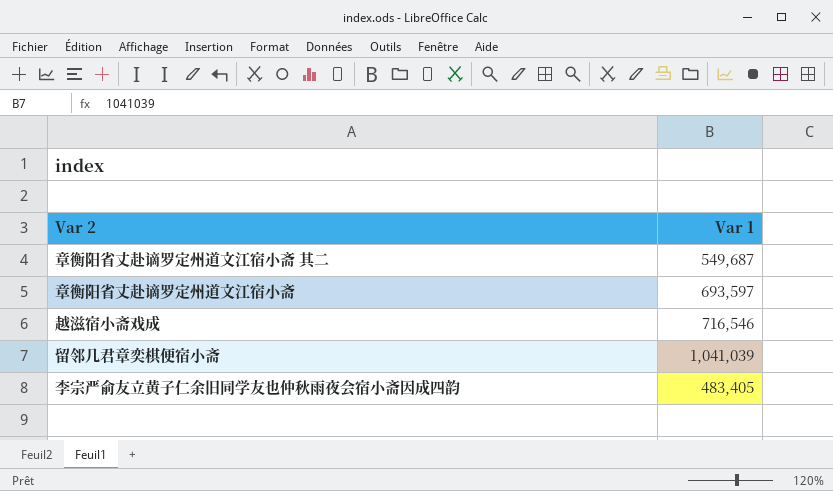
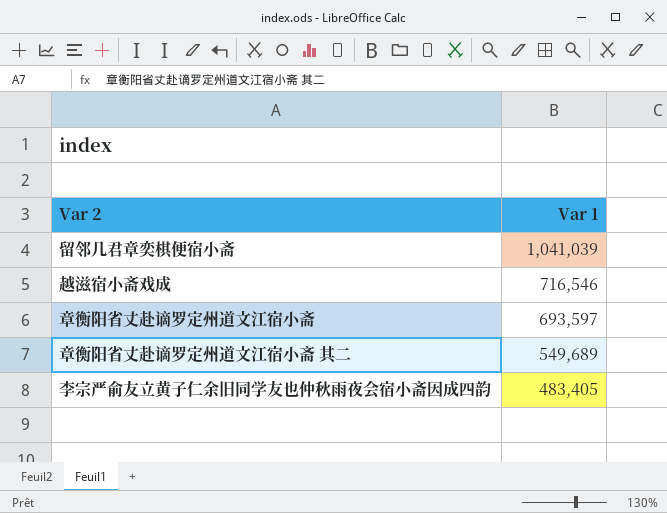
row order: none -> Var 1 descending
章衡阳省丈赴谪罗定州道文江宿小斋 其二 | Var 1: 549,687 -> 549,689

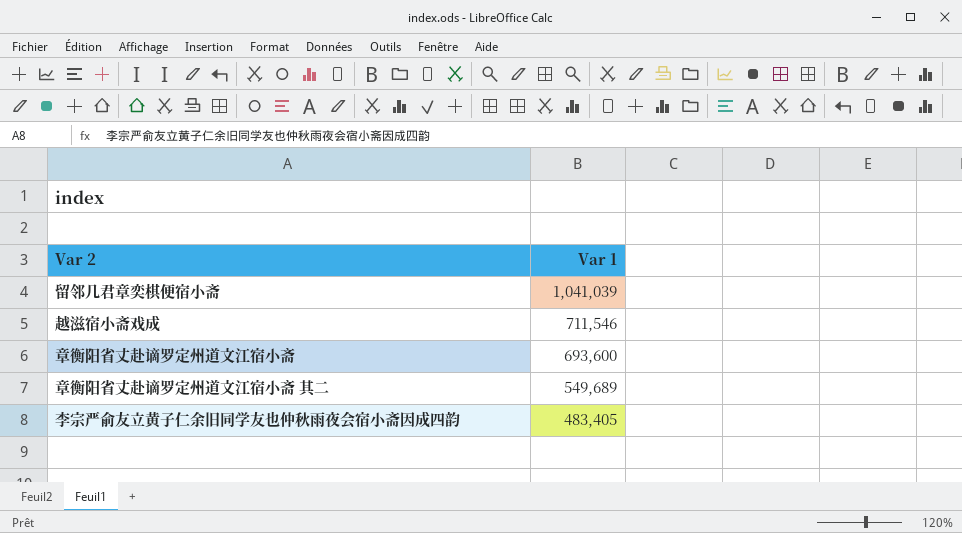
越滋宿小斋戏成 | Var 1: 716,546 -> 711,546
章衡阳省丈赴谪罗定州道文江宿小斋 | Var 1: 693,597 -> 693,600

